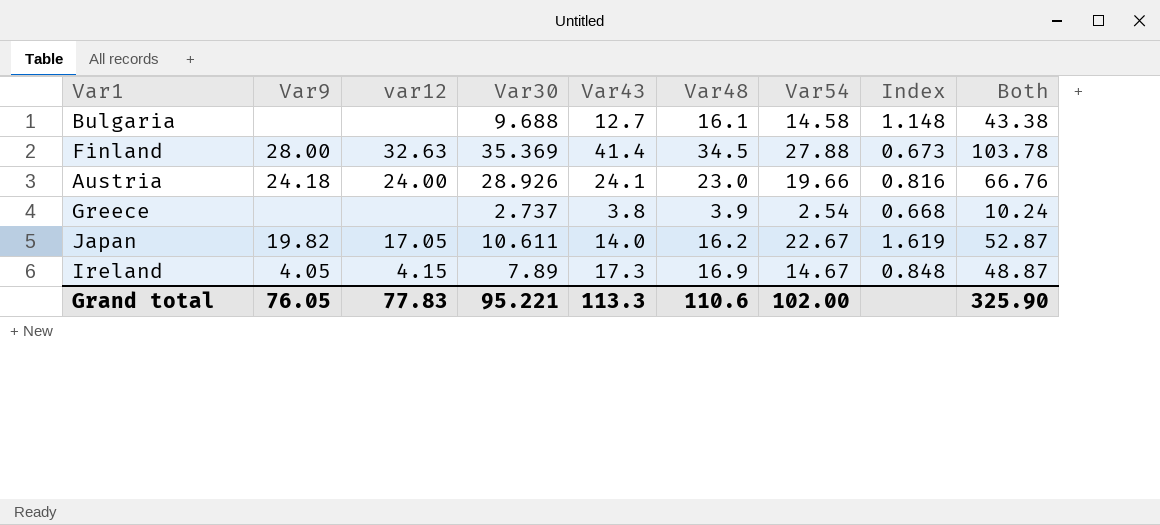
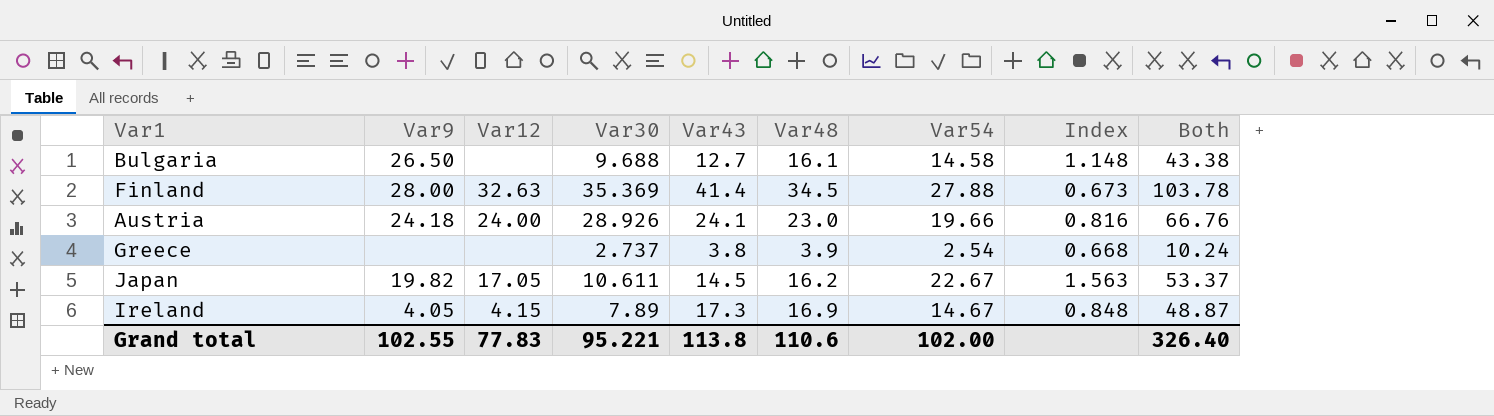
column name: var12 -> Var12
Bulgaria | Var9: none -> 26.50
Japan | Var43: 14.0 -> 14.5
Japan | Index: 1.619 -> 1.563
Japan | Both: 52.87 -> 53.37
Grand total | Var9: 76.05 -> 102.55
Grand total | Var43: 113.3 -> 113.8
Grand total | Both: 325.90 -> 326.40

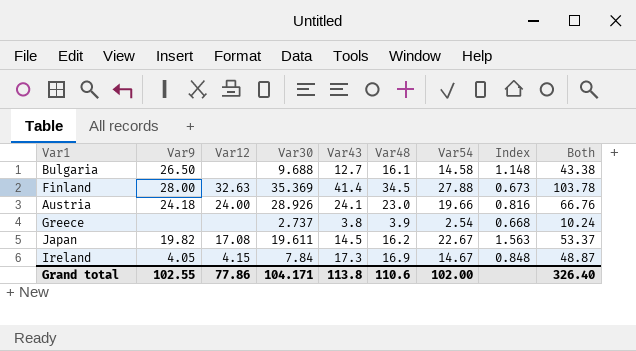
Japan | Var12: 17.05 -> 17.08
Japan | Var30: 10.611 -> 19.611
Ireland | Var30: 7.89 -> 7.84
Grand total | Var12: 77.83 -> 77.86
Grand total | Var30: 95.221 -> 104.171

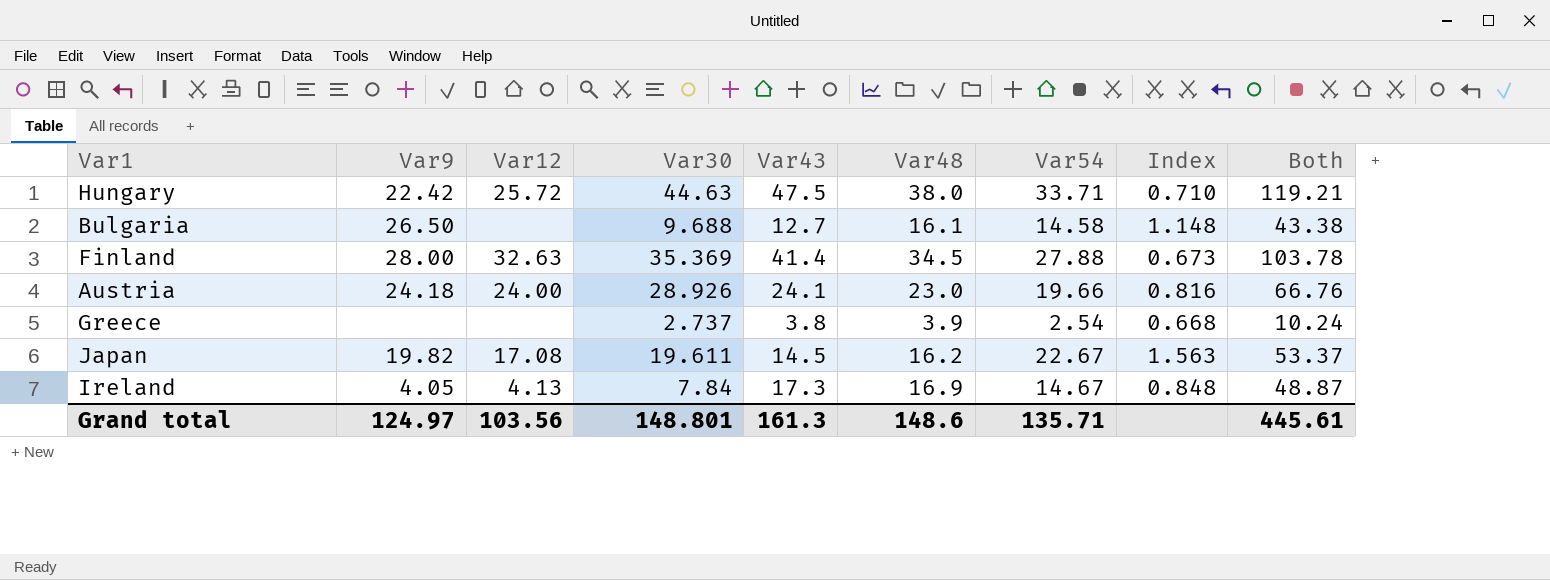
row Hungary: none -> 22.42 | 25.72 | 44.63 | 47.5 | 38.0 | 33.71 | 0.710 | 119.21
Ireland | Var12: 4.15 -> 4.13
Grand total | Var9: 102.55 -> 124.97
Grand total | Var12: 77.86 -> 103.56
Grand total | Var30: 104.171 -> 148.801
Grand total | Var43: 113.8 -> 161.3
Grand total | Var48: 110.6 -> 148.6
Grand total | Var54: 102.00 -> 135.71
Grand total | Both: 326.40 -> 445.61

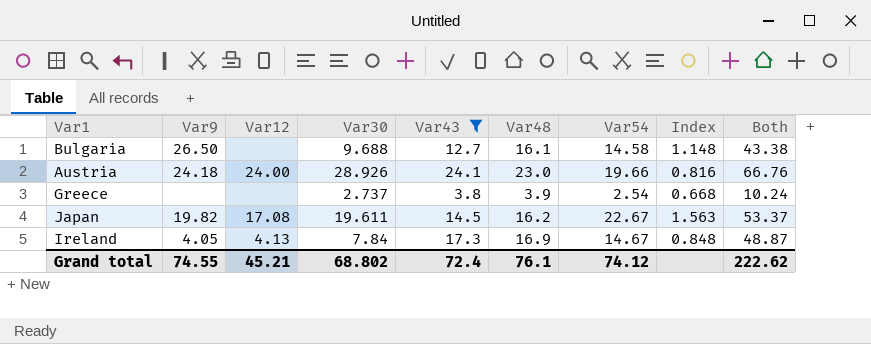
filter: none -> Var43 <= 24.1
Grand total | Var9: 124.97 -> 74.55
Grand total | Var12: 103.56 -> 45.21
Grand total | Var30: 148.801 -> 68.802
Grand total | Var43: 161.3 -> 72.4
Grand total | Var48: 148.6 -> 76.1
Grand total | Var54: 135.71 -> 74.12
Grand total | Both: 445.61 -> 222.62

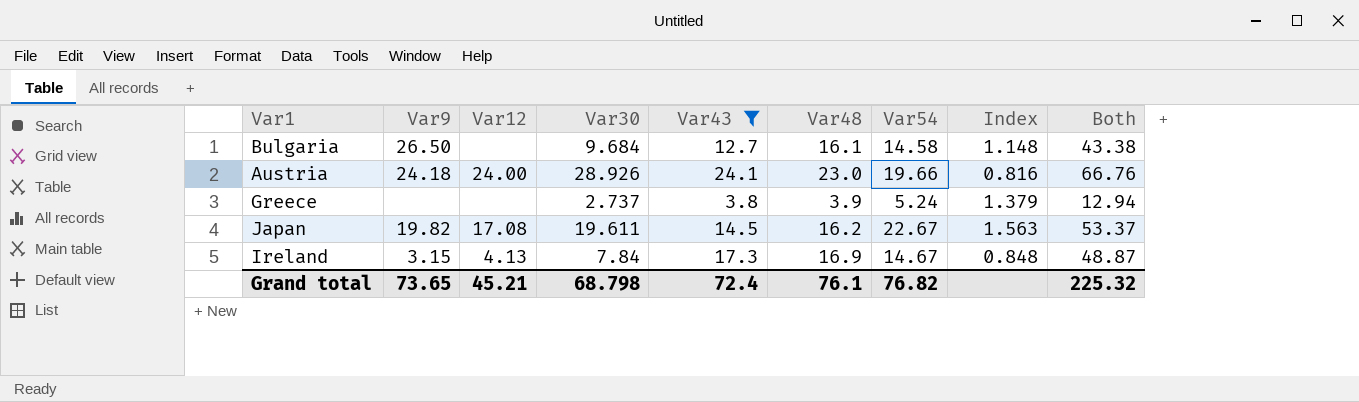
Bulgaria | Var30: 9.688 -> 9.684
Greece | Var54: 2.54 -> 5.24
Greece | Index: 0.668 -> 1.379
Greece | Both: 10.24 -> 12.94
Ireland | Var9: 4.05 -> 3.15
Grand total | Var9: 74.55 -> 73.65
Grand total | Var30: 68.802 -> 68.798
Grand total | Var54: 74.12 -> 76.82
Grand total | Both: 222.62 -> 225.32

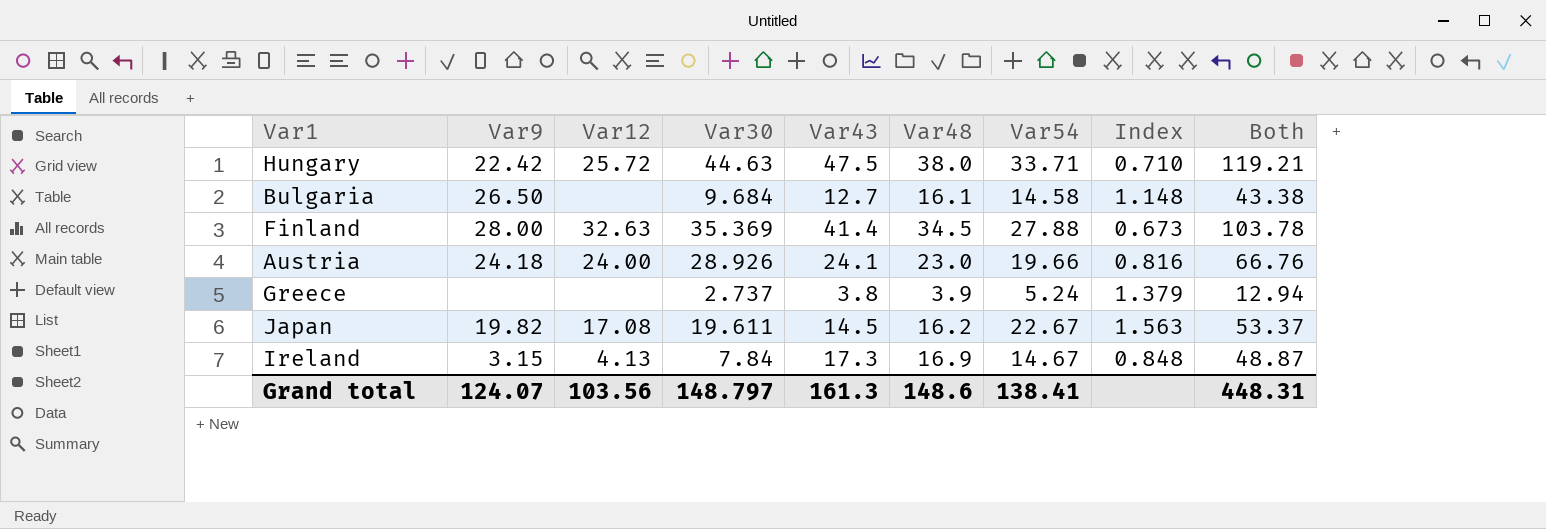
filter: Var43 <= 24.1 -> none
Grand total | Var9: 73.65 -> 124.07
Grand total | Var12: 45.21 -> 103.56
Grand total | Var30: 68.798 -> 148.797
Grand total | Var43: 72.4 -> 161.3
Grand total | Var48: 76.1 -> 148.6
Grand total | Var54: 76.82 -> 138.41
Grand total | Both: 225.32 -> 448.31

